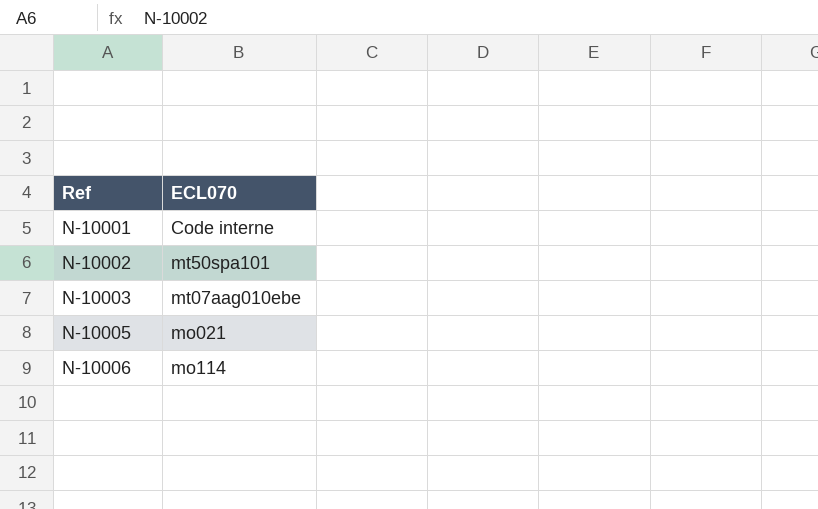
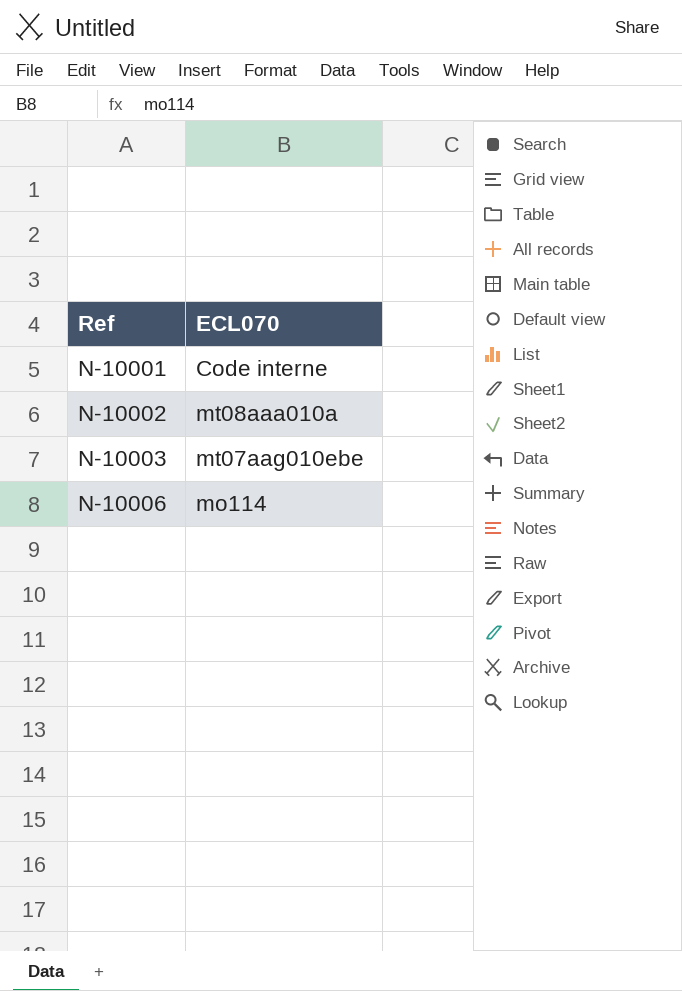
row N-10005: mo021 -> none
N-10002 | ECL070: mt50spa101 -> mt08aaa010a

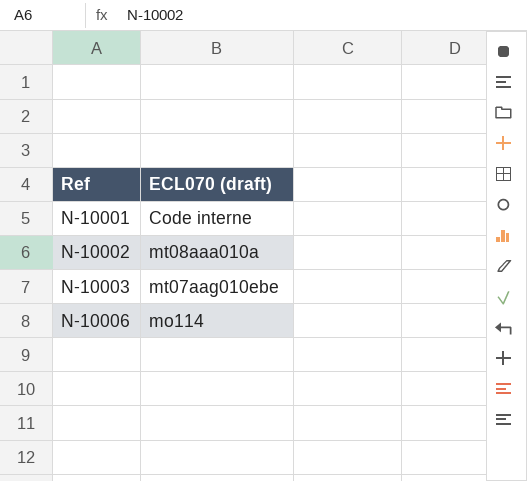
column name: ECL070 -> ECL070 (draft)

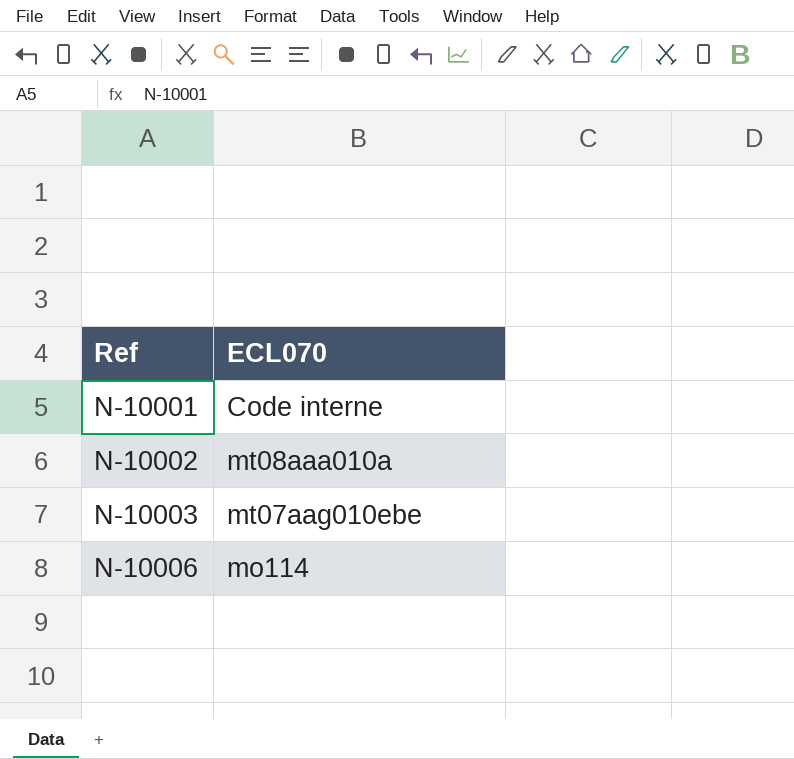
column name: ECL070 (draft) -> ECL070

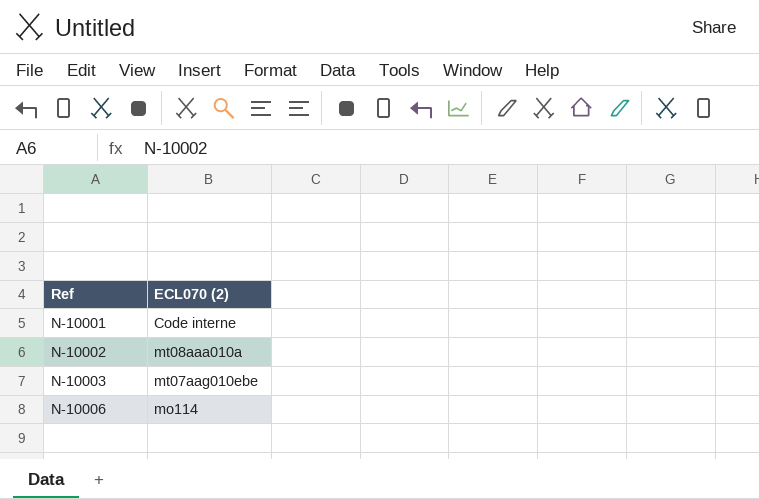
column name: ECL070 -> ECL070 (2)

